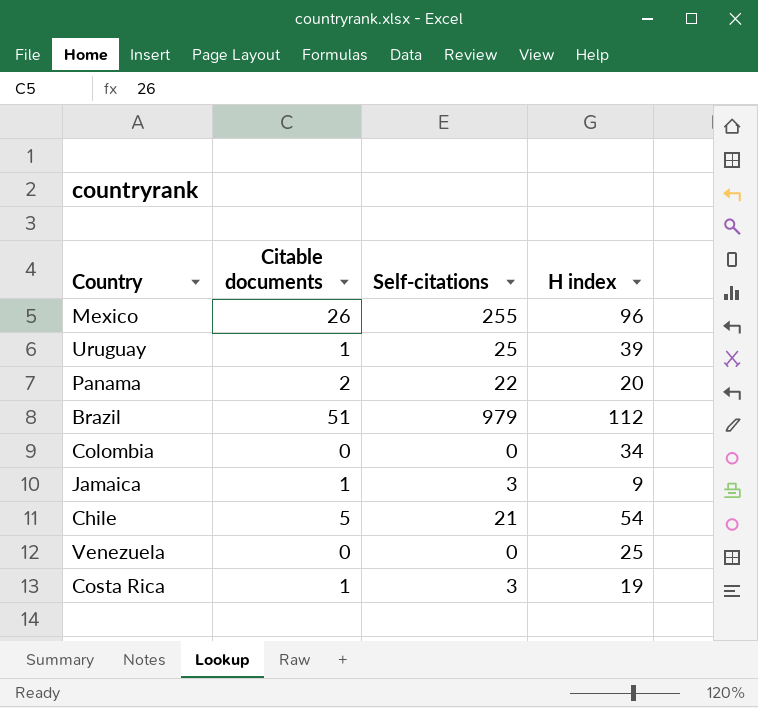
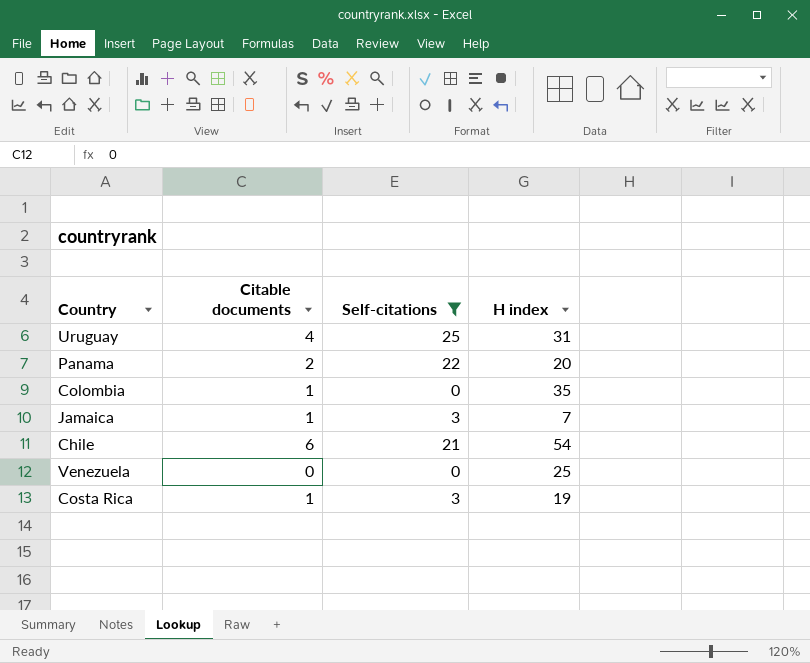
filter: none -> Self-citations <= 25
Uruguay | Citable documents: 1 -> 4
Uruguay | H index: 39 -> 31
Colombia | Citable documents: 0 -> 1
Colombia | H index: 34 -> 35
Jamaica | H index: 9 -> 7
Chile | Citable documents: 5 -> 6

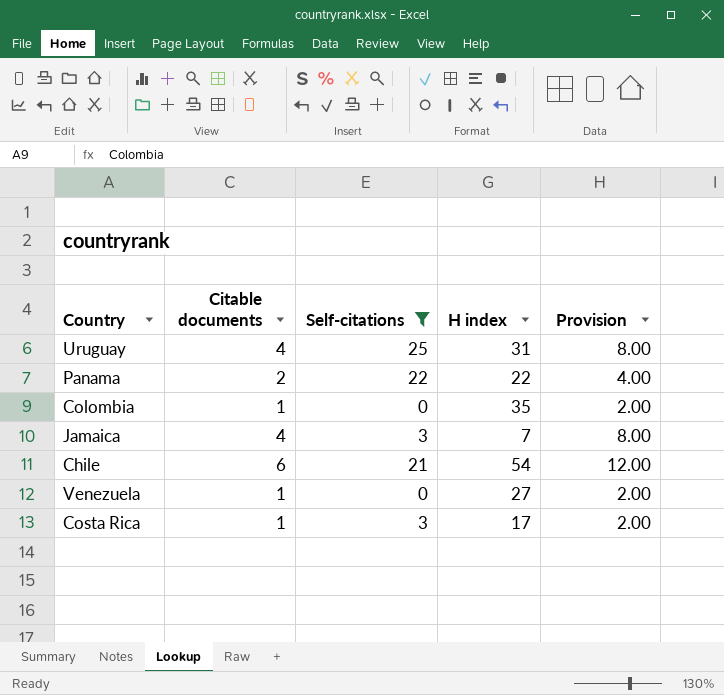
column Provision | formula: none -> [Citable documents] * 2
Panama | H index: 20 -> 22
Jamaica | Citable documents: 1 -> 4
Venezuela | Citable documents: 0 -> 1
Venezuela | H index: 25 -> 27
Costa Rica | H index: 19 -> 17

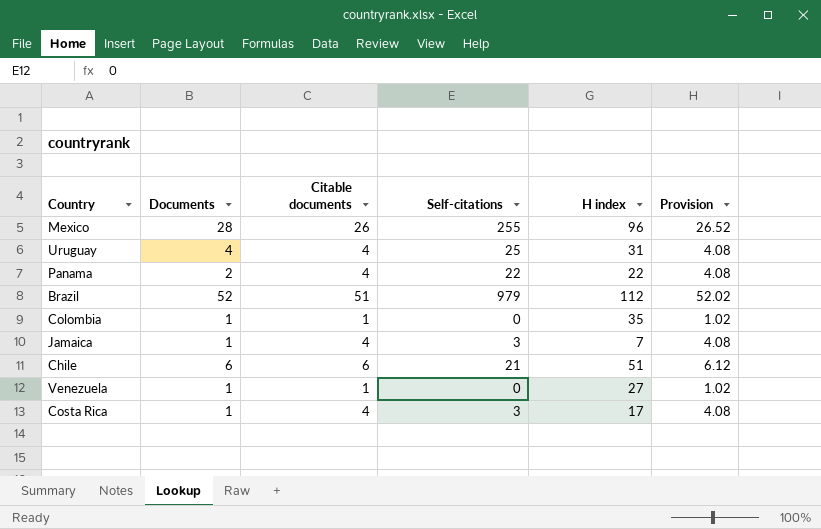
filter: Self-citations <= 25 -> none
column Documents | position: none -> 2
column Provision | formula: [Citable documents] * 2 -> [Citable documents] * 1.02
Panama | Citable documents: 2 -> 4
Chile | H index: 54 -> 51
Costa Rica | Citable documents: 1 -> 4

